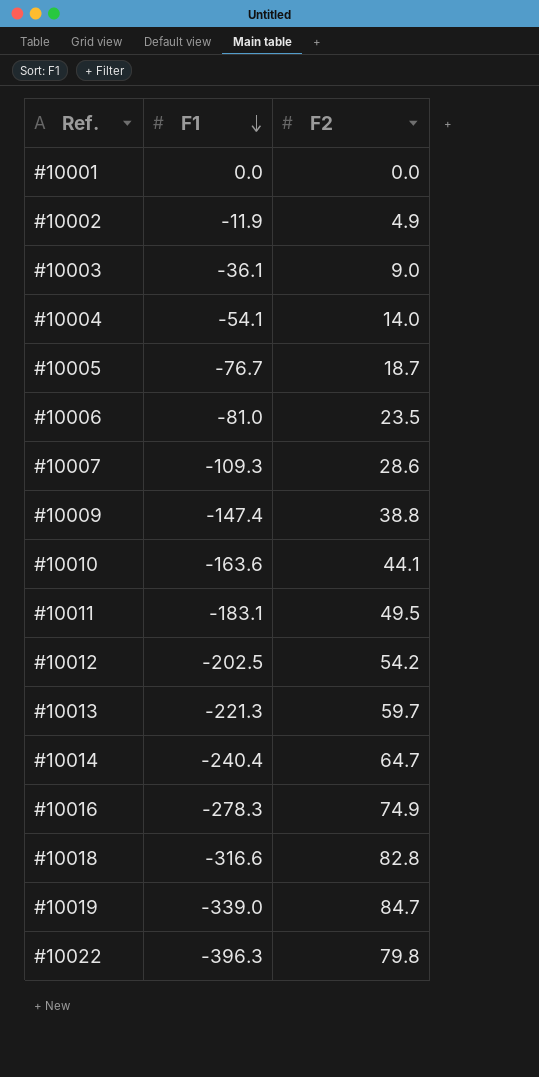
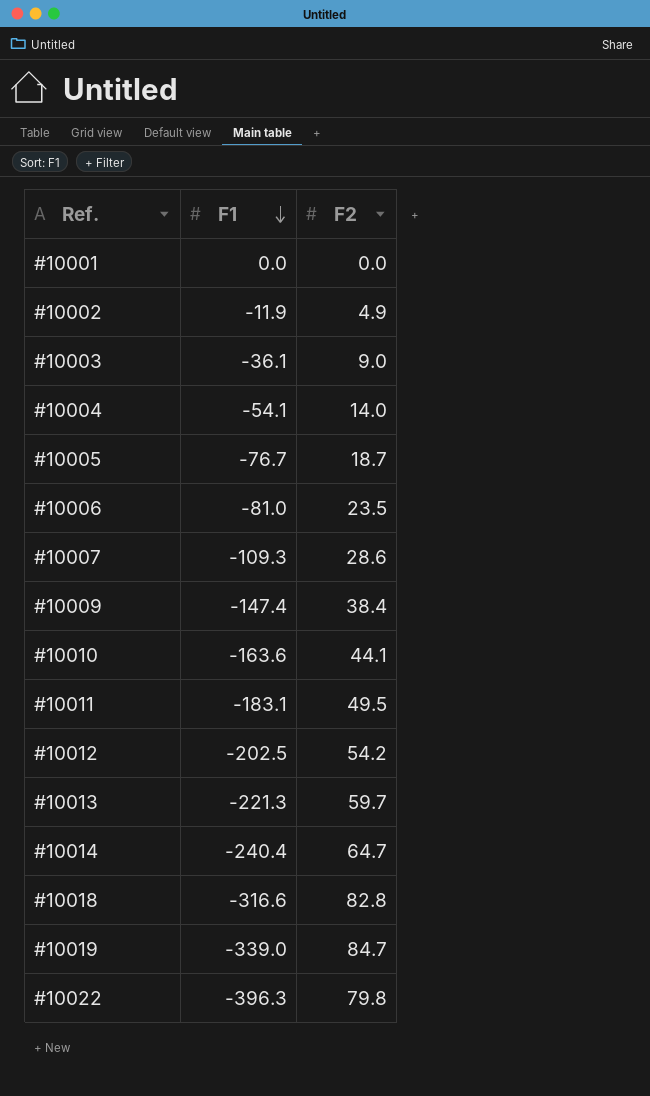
row #10016: -278.3 | 74.9 -> none
#10009 | F2: 38.8 -> 38.4

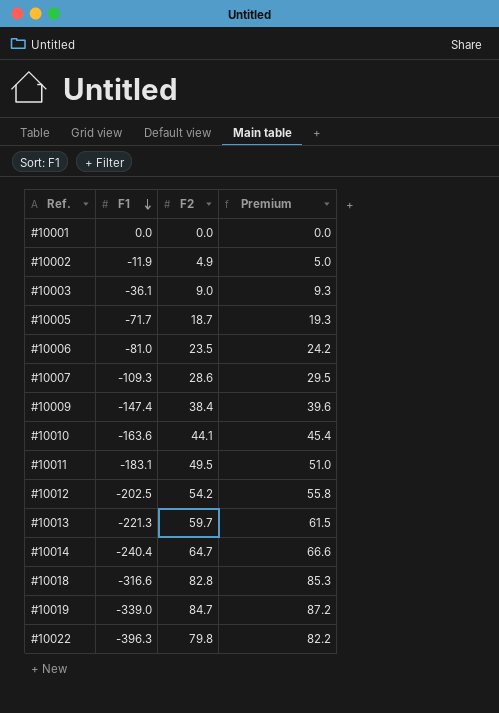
column Premium | formula: none -> [F2] * 1.03
row #10004: -54.1 | 14.0 -> none
#10005 | F1: -76.7 -> -71.7

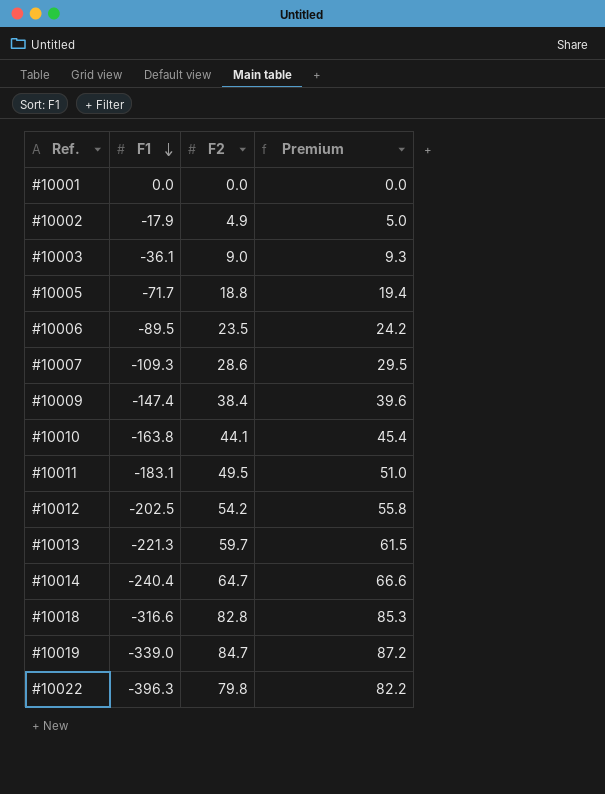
#10002 | F1: -11.9 -> -17.9
#10005 | F2: 18.7 -> 18.8
#10005 | Premium: 19.3 -> 19.4
#10006 | F1: -81.0 -> -89.5
#10010 | F1: -163.6 -> -163.8

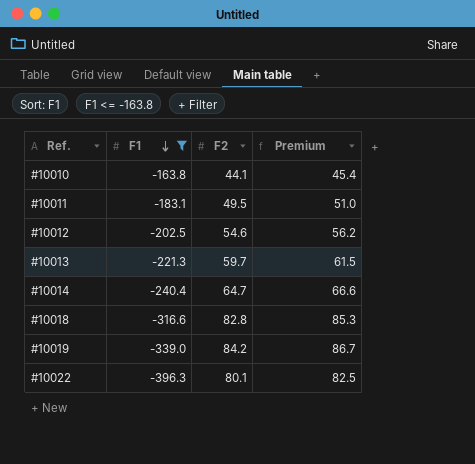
filter: none -> F1 <= -163.8
#10012 | F2: 54.2 -> 54.6
#10012 | Premium: 55.8 -> 56.2
#10019 | F2: 84.7 -> 84.2
#10019 | Premium: 87.2 -> 86.7
#10022 | F2: 79.8 -> 80.1
#10022 | Premium: 82.2 -> 82.5

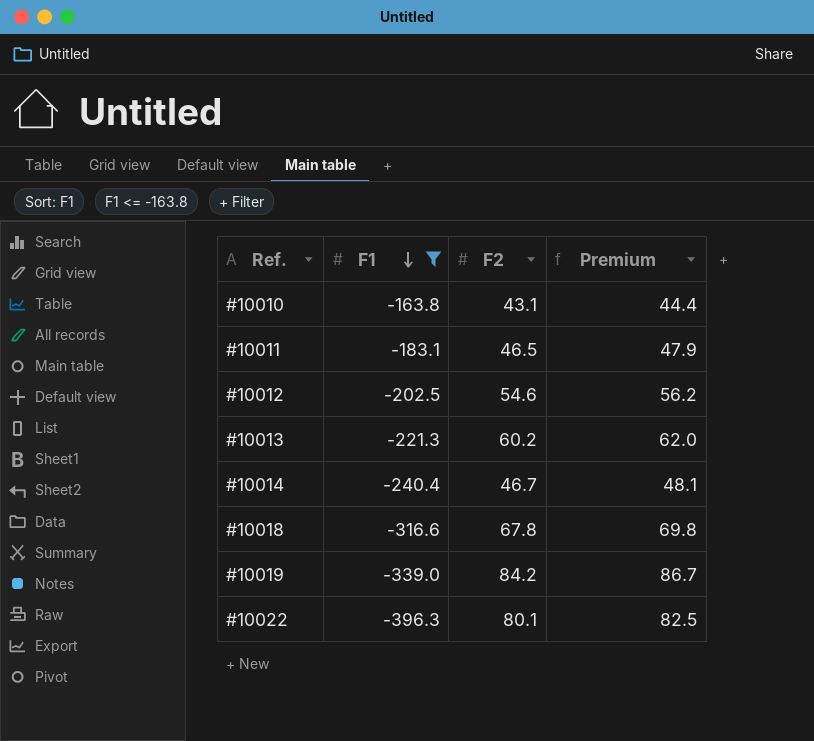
#10010 | F2: 44.1 -> 43.1
#10010 | Premium: 45.4 -> 44.4
#10011 | F2: 49.5 -> 46.5
#10011 | Premium: 51.0 -> 47.9
#10013 | F2: 59.7 -> 60.2
#10013 | Premium: 61.5 -> 62.0
#10014 | F2: 64.7 -> 46.7
#10014 | Premium: 66.6 -> 48.1
#10018 | F2: 82.8 -> 67.8
#10018 | Premium: 85.3 -> 69.8

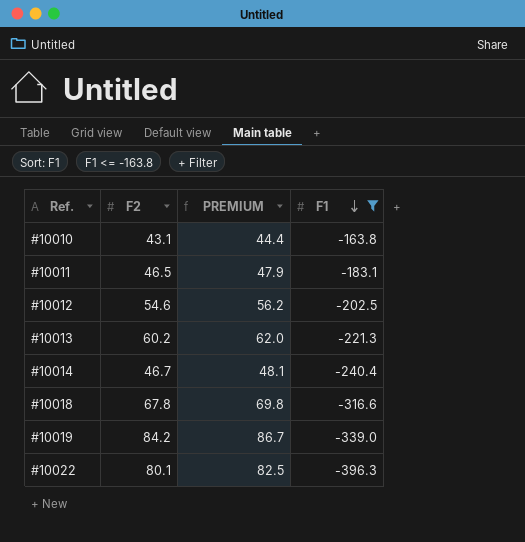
column name: Premium -> PREMIUM
column F1 | position: 2 -> 4

